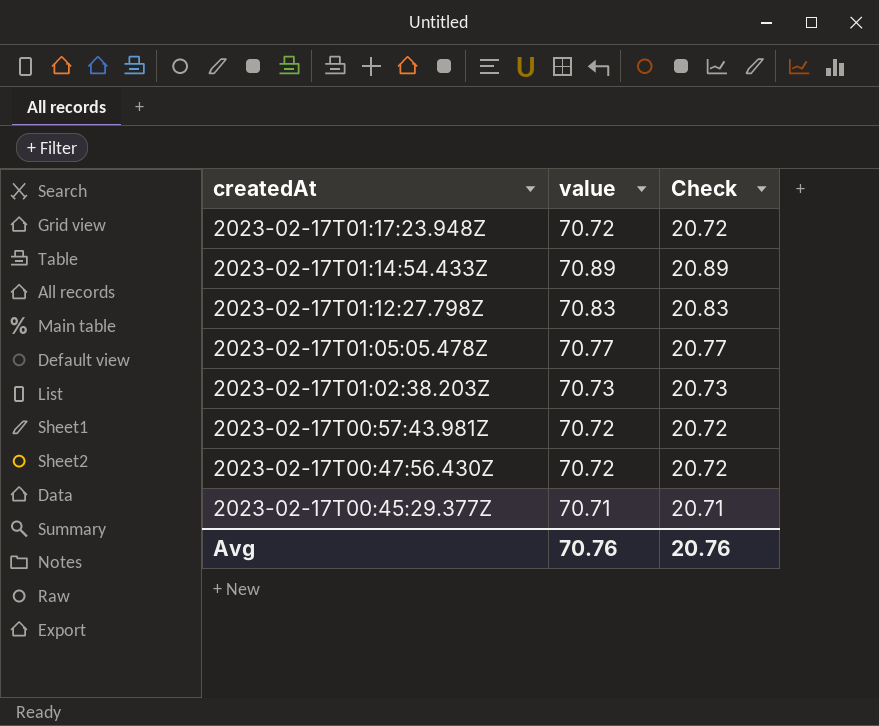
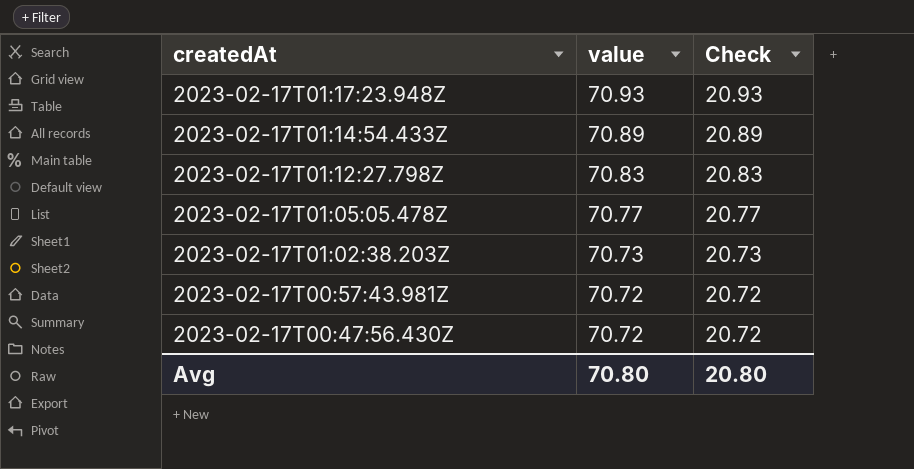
row 2023-02-17T00:45:29.377Z: 70.71 | 20.71 -> none
2023-02-17T01:17:23.948Z | value: 70.72 -> 70.93
2023-02-17T01:17:23.948Z | Check: 20.72 -> 20.93
Avg | value: 70.76 -> 70.80
Avg | Check: 20.76 -> 20.80

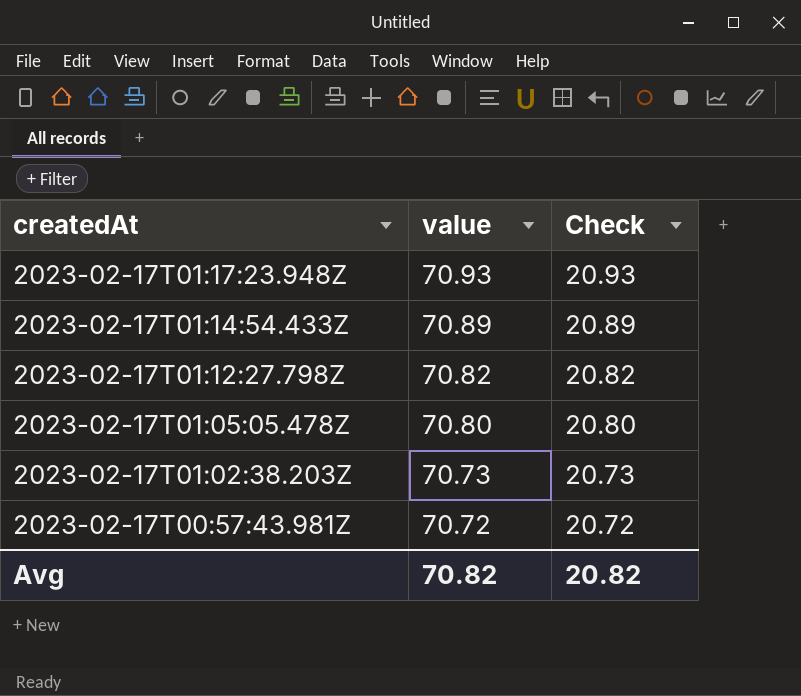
row 2023-02-17T00:47:56.430Z: 70.72 | 20.72 -> none
2023-02-17T01:12:27.798Z | value: 70.83 -> 70.82
2023-02-17T01:12:27.798Z | Check: 20.83 -> 20.82
2023-02-17T01:05:05.478Z | value: 70.77 -> 70.80
2023-02-17T01:05:05.478Z | Check: 20.77 -> 20.80
Avg | value: 70.80 -> 70.82
Avg | Check: 20.80 -> 20.82

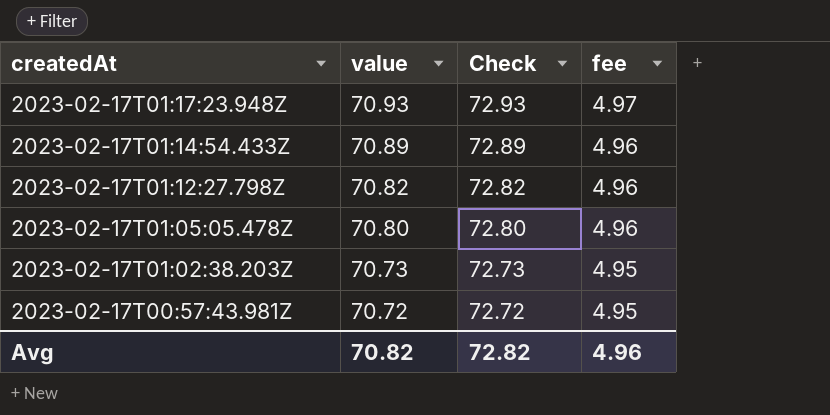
column Check | formula: [value] - 50 -> [value] + 2
column fee | formula: none -> [value] * 0.07
Avg | Check: 20.82 -> 72.82

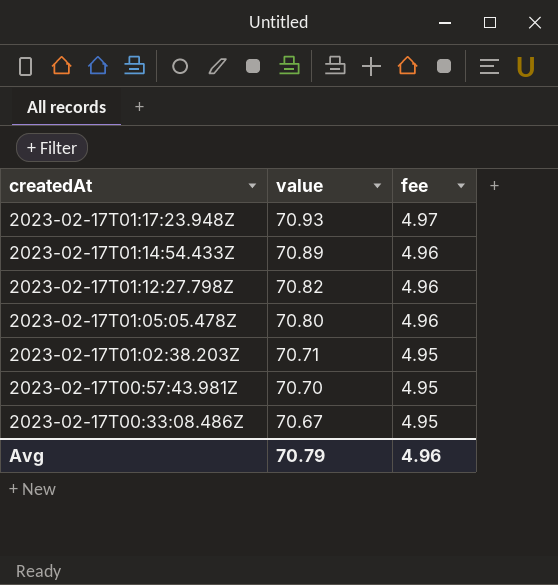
column Check | formula: [value] + 2 -> none
2023-02-17T01:02:38.203Z | value: 70.73 -> 70.71
2023-02-17T00:57:43.981Z | value: 70.72 -> 70.70
row 2023-02-17T00:33:08.486Z: none -> 70.67 | 4.95
Avg | value: 70.82 -> 70.79

